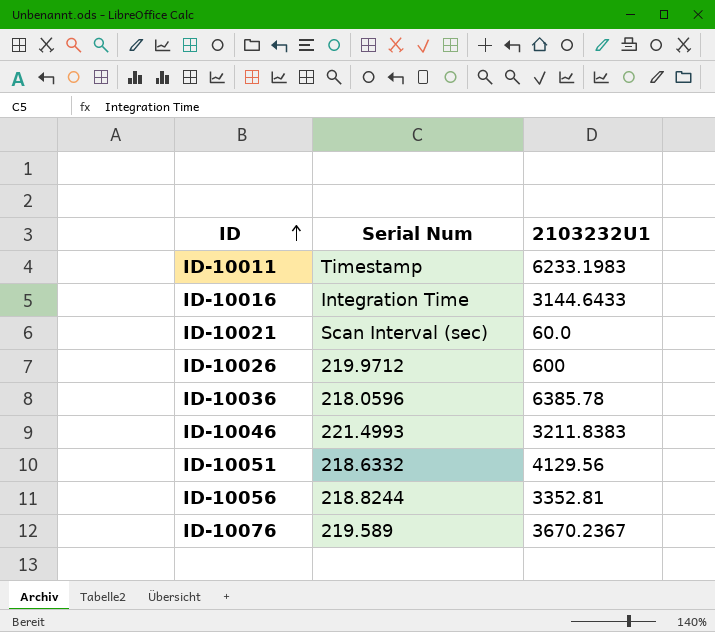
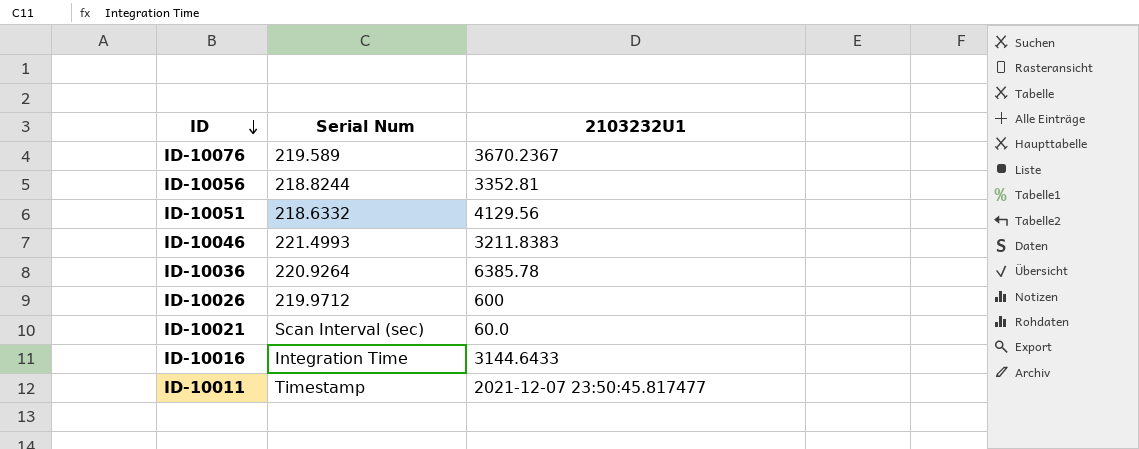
row order: ID ascending -> ID descending
ID-10036 | Serial Num: 218.0596 -> 220.9264
ID-10011 | 2103232U1: 6233.1983 -> 2021-12-07 23:50:45.817477

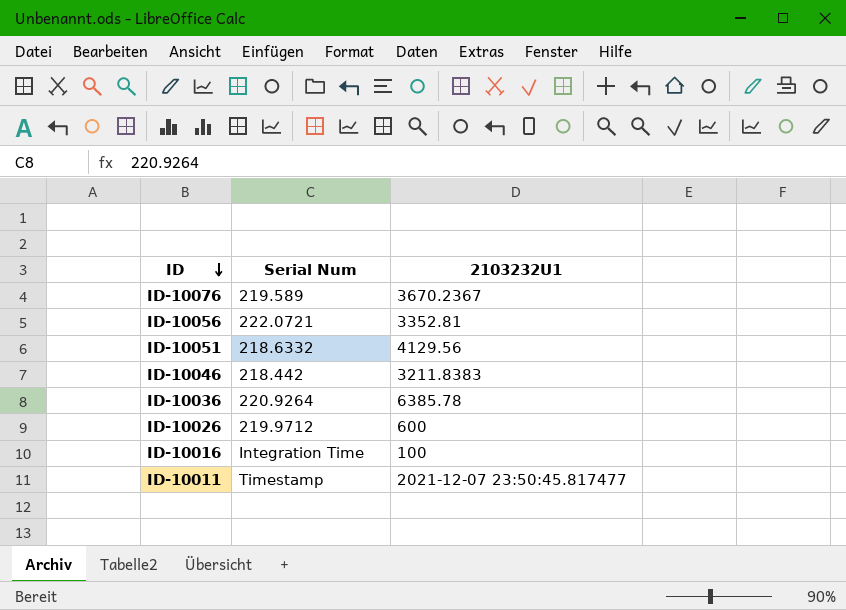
row ID-10021: Scan Interval (sec) | 60.0 -> none
ID-10056 | Serial Num: 218.8244 -> 222.0721
ID-10046 | Serial Num: 221.4993 -> 218.442
ID-10016 | 2103232U1: 3144.6433 -> 100

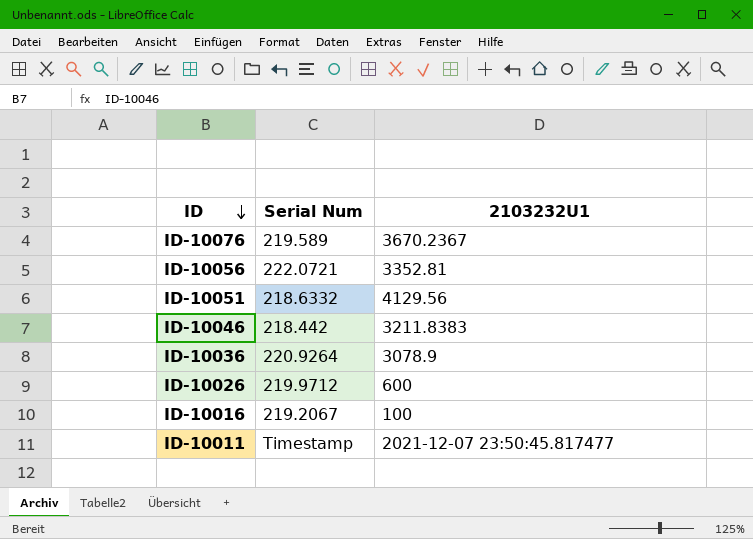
ID-10036 | 2103232U1: 6385.78 -> 3078.9
ID-10016 | Serial Num: Integration Time -> 219.2067

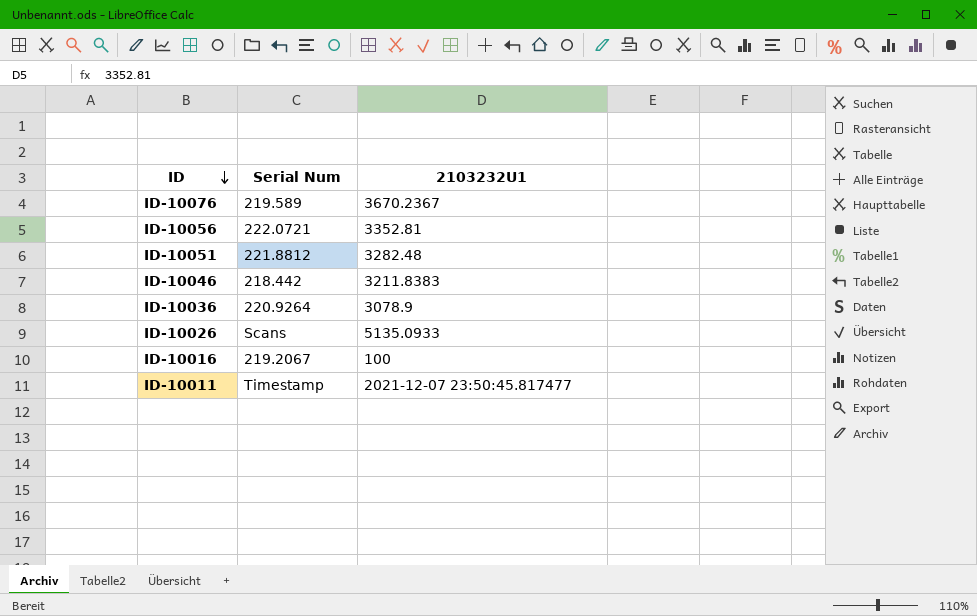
ID-10051 | Serial Num: 218.6332 -> 221.8812
ID-10051 | 2103232U1: 4129.56 -> 3282.48
ID-10026 | Serial Num: 219.9712 -> Scans
ID-10026 | 2103232U1: 600 -> 5135.0933

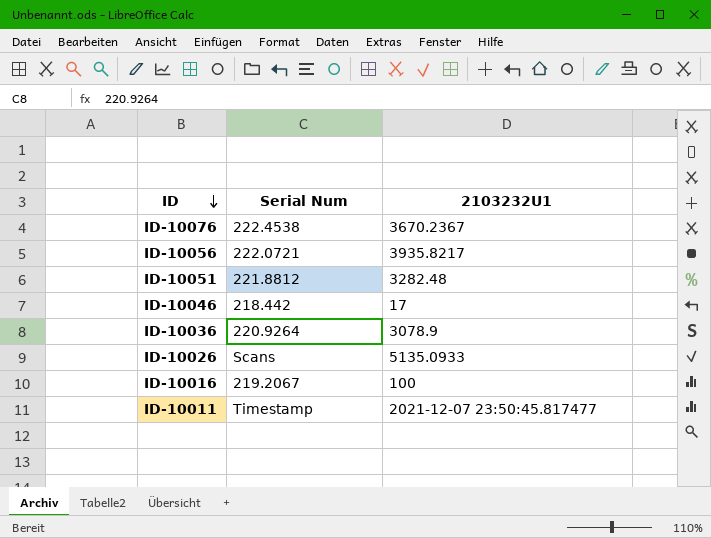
ID-10076 | Serial Num: 219.589 -> 222.4538
ID-10056 | 2103232U1: 3352.81 -> 3935.8217
ID-10046 | 2103232U1: 3211.8383 -> 17

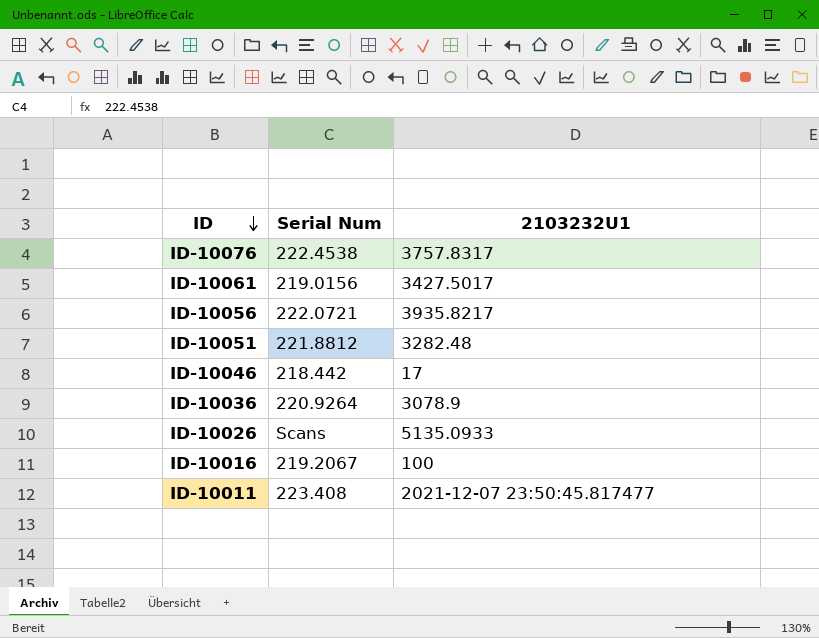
ID-10076 | 2103232U1: 3670.2367 -> 3757.8317
row ID-10061: none -> 219.0156 | 3427.5017
ID-10011 | Serial Num: Timestamp -> 223.408

